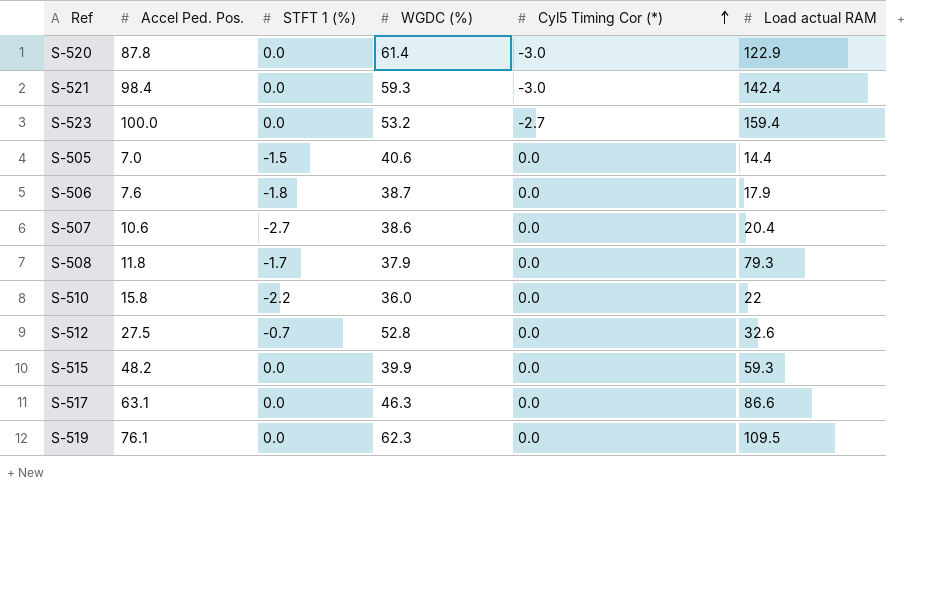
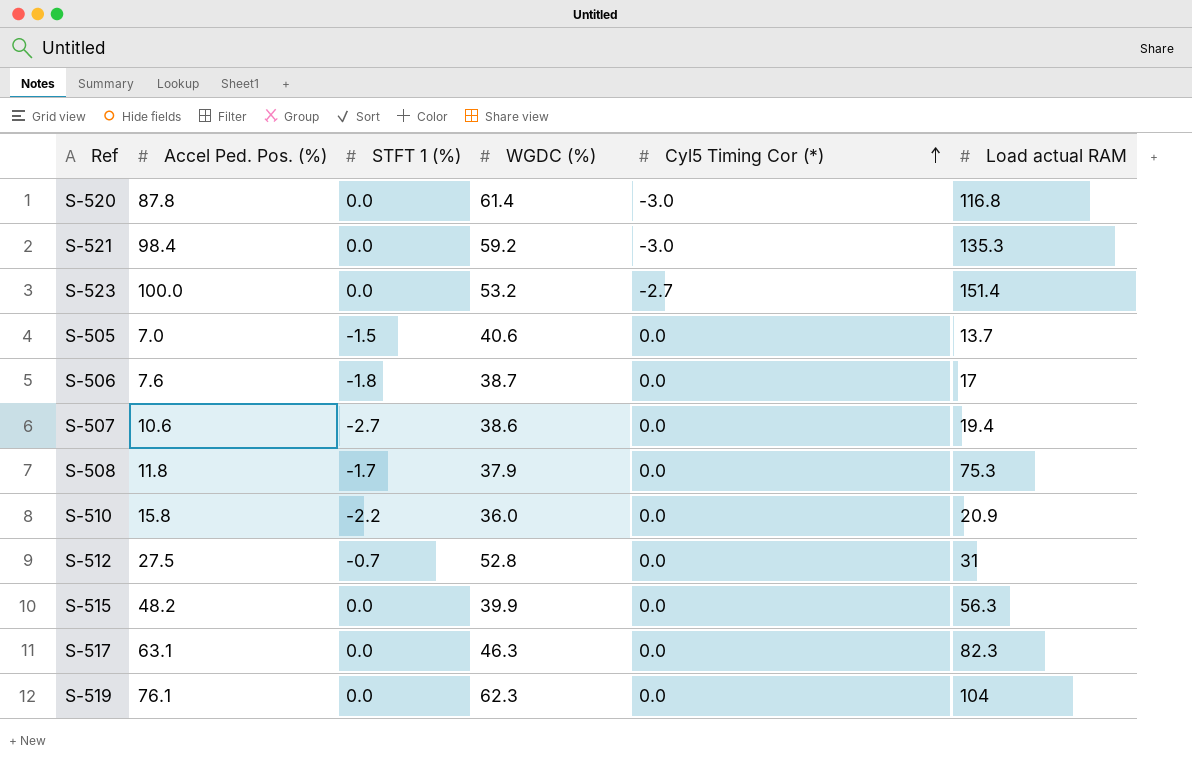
column name: Accel Ped. Pos. -> Accel Ped. Pos. (%)
S-520 | Load actual RAM: 122.9 -> 116.8
S-521 | WGDC (%): 59.3 -> 59.2
S-521 | Load actual RAM: 142.4 -> 135.3
S-523 | Load actual RAM: 159.4 -> 151.4
S-505 | Load actual RAM: 14.4 -> 13.7
S-506 | Load actual RAM: 17.9 -> 17
S-507 | Load actual RAM: 20.4 -> 19.4
S-508 | Load actual RAM: 79.3 -> 75.3
S-510 | Load actual RAM: 22 -> 20.9
S-512 | Load actual RAM: 32.6 -> 31
S-515 | Load actual RAM: 59.3 -> 56.3
S-517 | Load actual RAM: 86.6 -> 82.3
S-519 | Load actual RAM: 109.5 -> 104

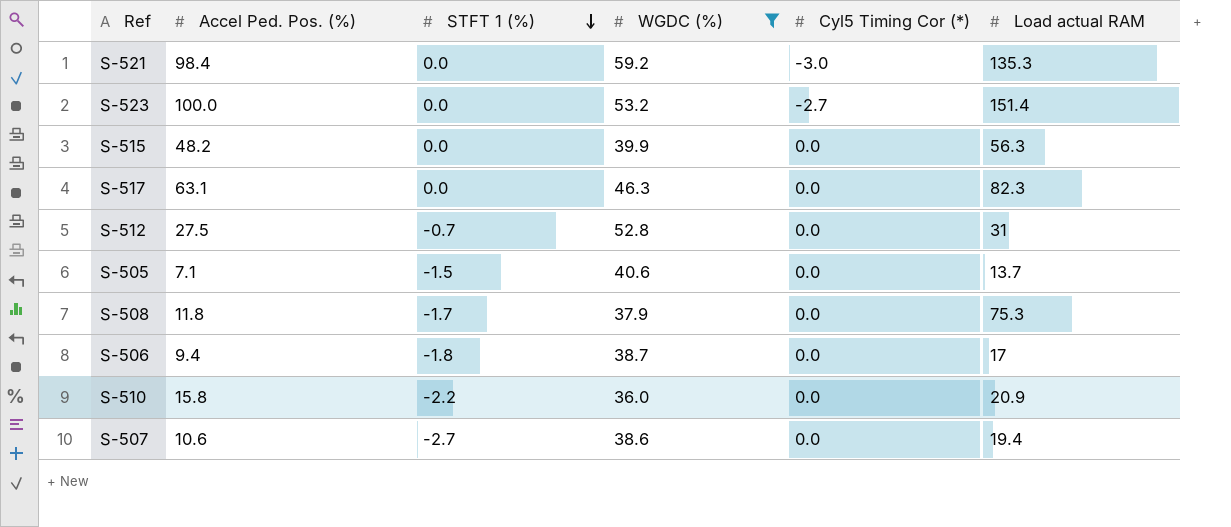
filter: none -> WGDC (%) <= 59.2
row order: Cyl5 Timing Cor (*) ascending -> STFT 1 (%) descending
S-505 | Accel Ped. Pos. (%): 7.0 -> 7.1
S-506 | Accel Ped. Pos. (%): 7.6 -> 9.4

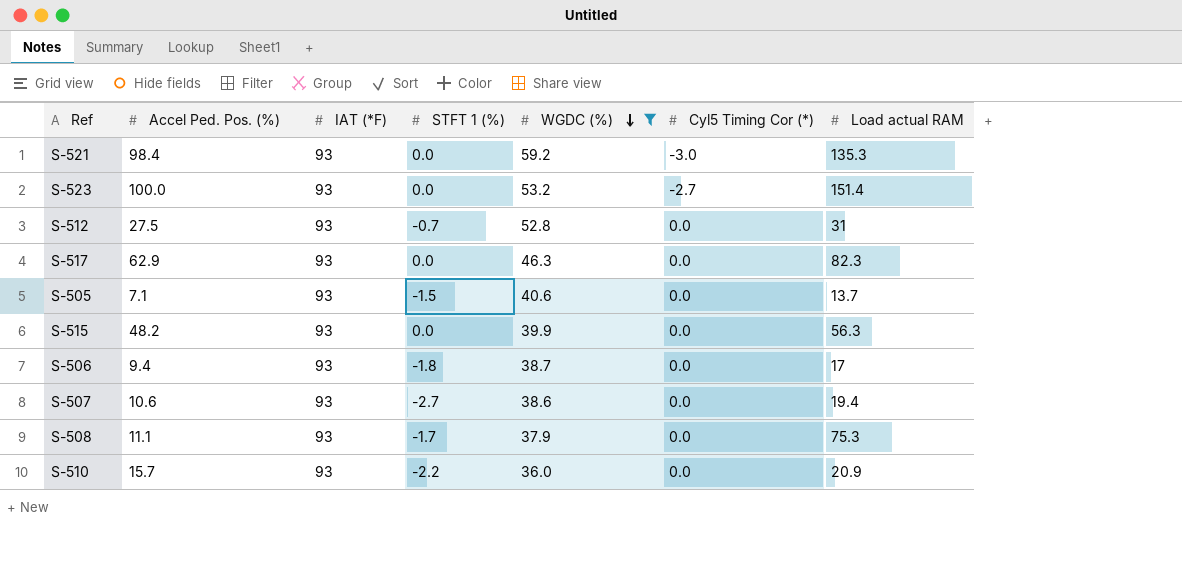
row order: STFT 1 (%) descending -> WGDC (%) descending
column IAT (*F) | position: none -> 3
S-517 | Accel Ped. Pos. (%): 63.1 -> 62.9
S-508 | Accel Ped. Pos. (%): 11.8 -> 11.1
S-510 | Accel Ped. Pos. (%): 15.8 -> 15.7

